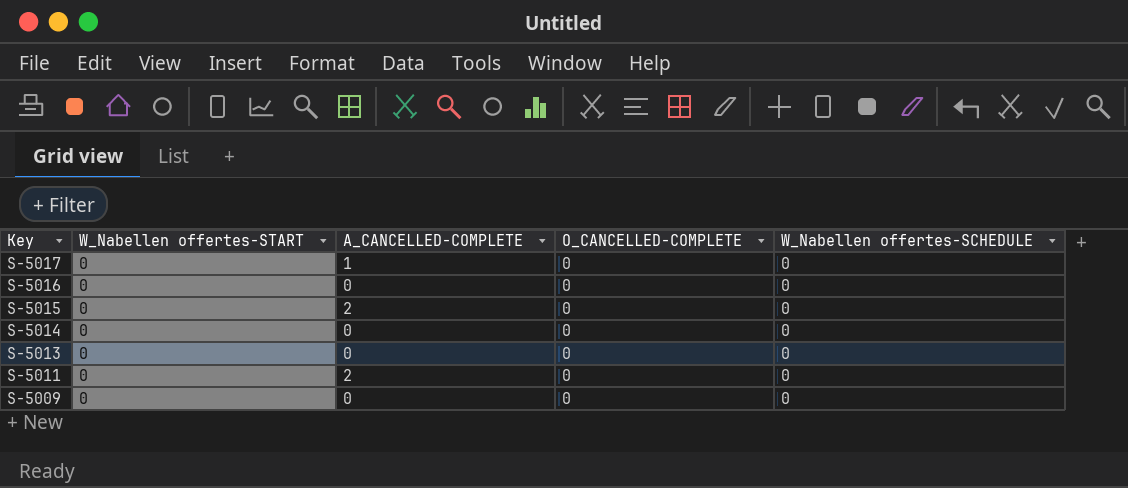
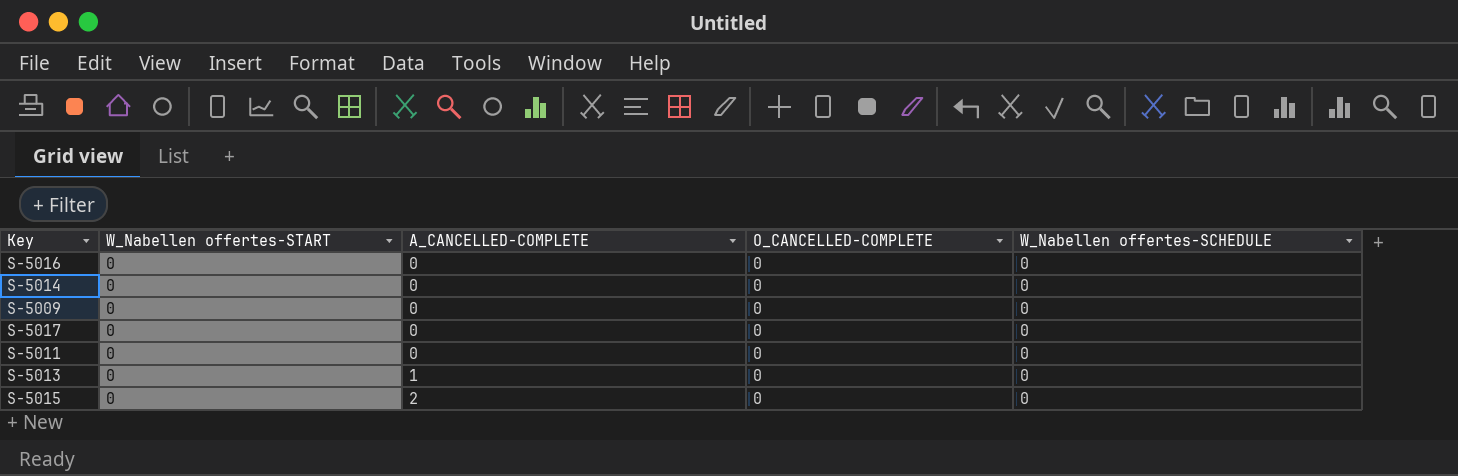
row order: Key descending -> A_CANCELLED-COMPLETE ascending
S-5017 | A_CANCELLED-COMPLETE: 1 -> 0
S-5011 | A_CANCELLED-COMPLETE: 2 -> 0
S-5013 | A_CANCELLED-COMPLETE: 0 -> 1

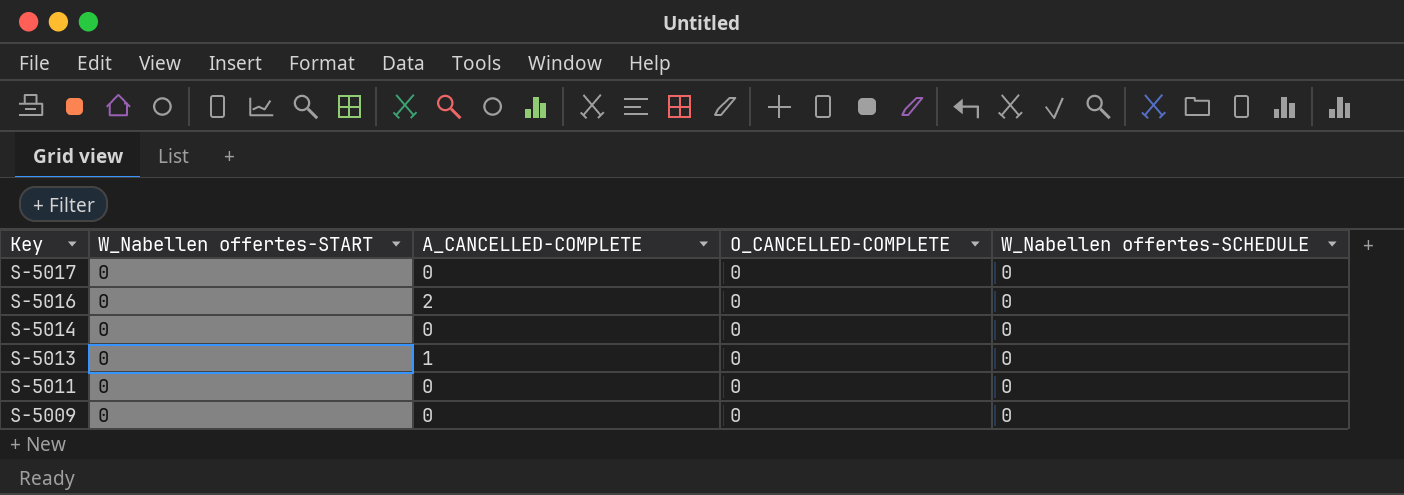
row order: A_CANCELLED-COMPLETE ascending -> Key descending
row S-5015: 0 | 2 | 0 | 0 -> none
S-5016 | A_CANCELLED-COMPLETE: 0 -> 2

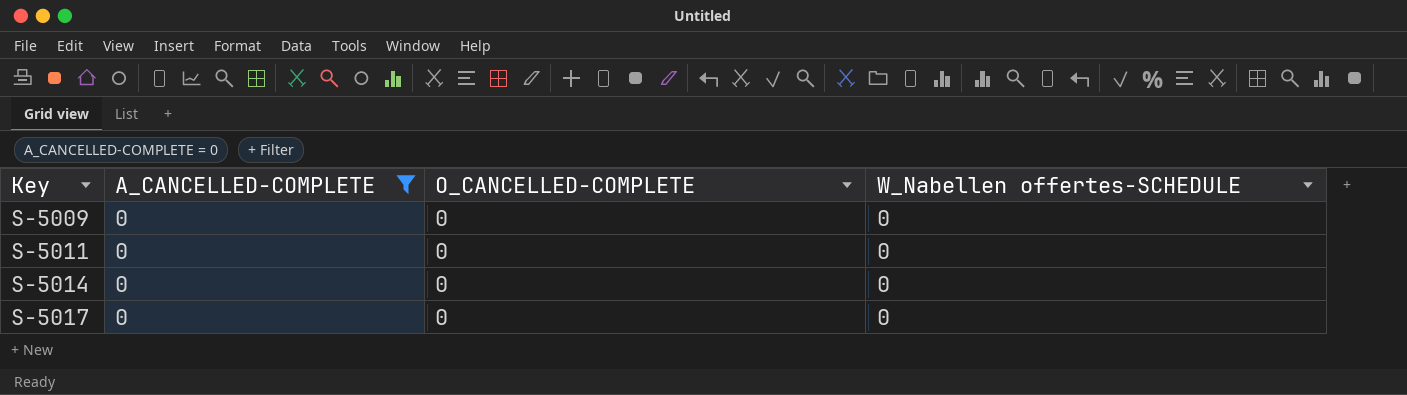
filter: none -> A_CANCELLED-COMPLETE = 0
row order: Key descending -> Key ascending
column W_Nabellen offertes-START | position: 2 -> none

